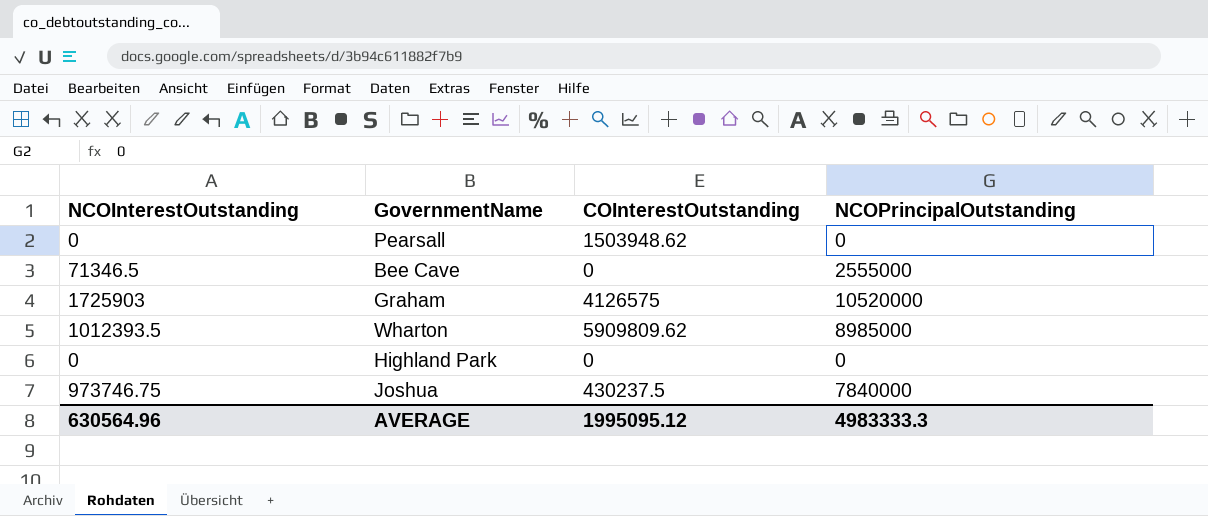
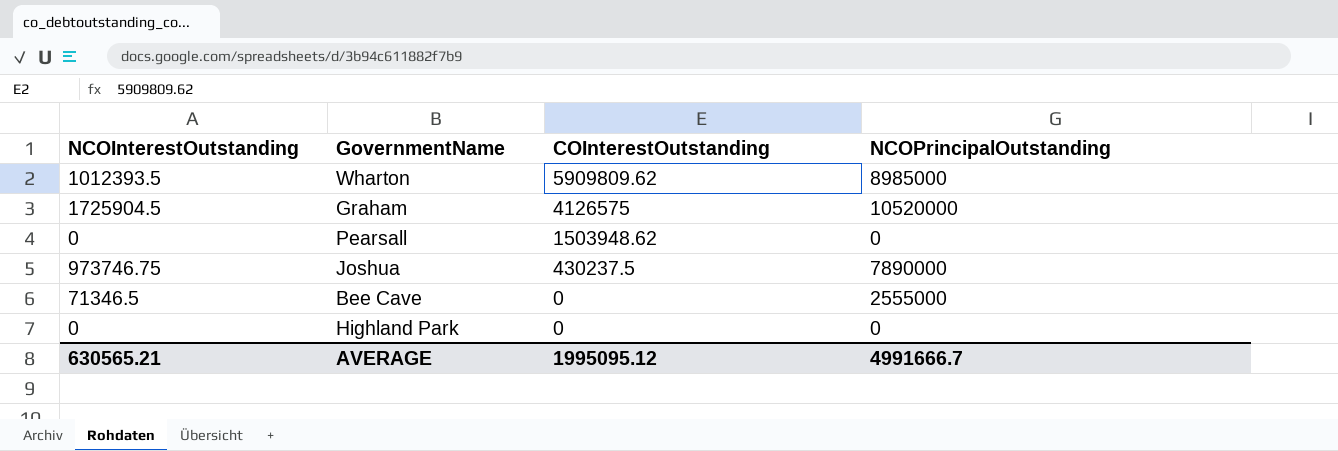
row order: none -> COInterestOutstanding descending
Graham | NCOInterestOutstanding: 1725903 -> 1725904.5
Joshua | NCOPrincipalOutstanding: 7840000 -> 7890000
AVERAGE | NCOInterestOutstanding: 630564.96 -> 630565.21
AVERAGE | NCOPrincipalOutstanding: 4983333.3 -> 4991666.7

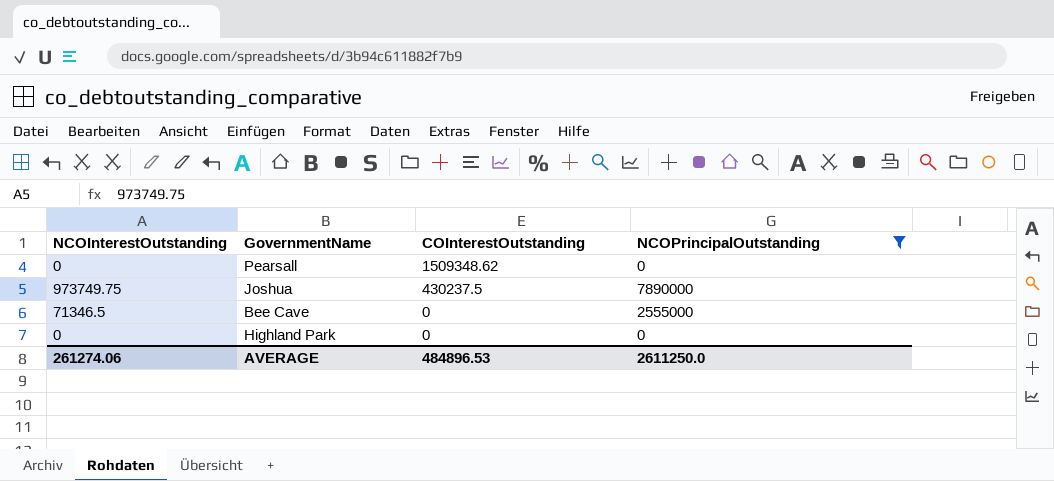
filter: none -> NCOPrincipalOutstanding <= 7890000
Pearsall | COInterestOutstanding: 1503948.62 -> 1509348.62
Joshua | NCOInterestOutstanding: 973746.75 -> 973749.75
AVERAGE | NCOInterestOutstanding: 630565.21 -> 261274.06
AVERAGE | COInterestOutstanding: 1995095.12 -> 484896.53
AVERAGE | NCOPrincipalOutstanding: 4991666.7 -> 2611250.0

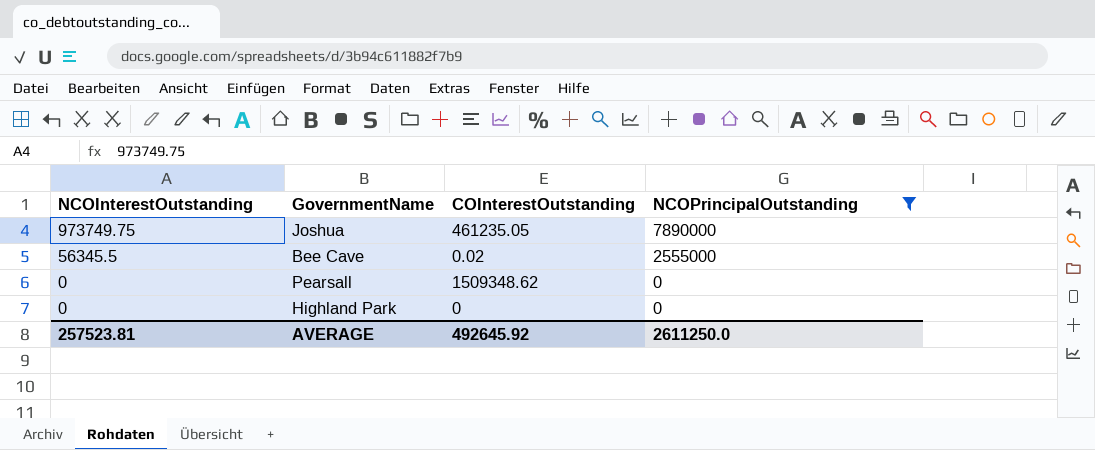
row order: COInterestOutstanding descending -> NCOInterestOutstanding descending
Joshua | COInterestOutstanding: 430237.5 -> 461235.05
Bee Cave | NCOInterestOutstanding: 71346.5 -> 56345.5
Bee Cave | COInterestOutstanding: 0 -> 0.02
AVERAGE | NCOInterestOutstanding: 261274.06 -> 257523.81
AVERAGE | COInterestOutstanding: 484896.53 -> 492645.92

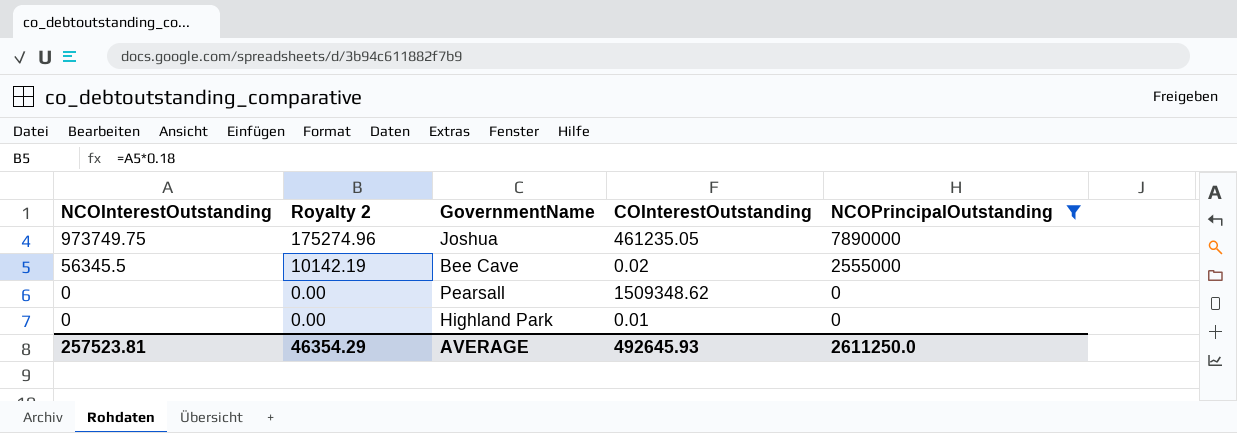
column Royalty 2 | formula: none -> [NCOInterestOutstanding] * 0.18
Highland Park | COInterestOutstanding: 0 -> 0.01
AVERAGE | COInterestOutstanding: 492645.92 -> 492645.93

